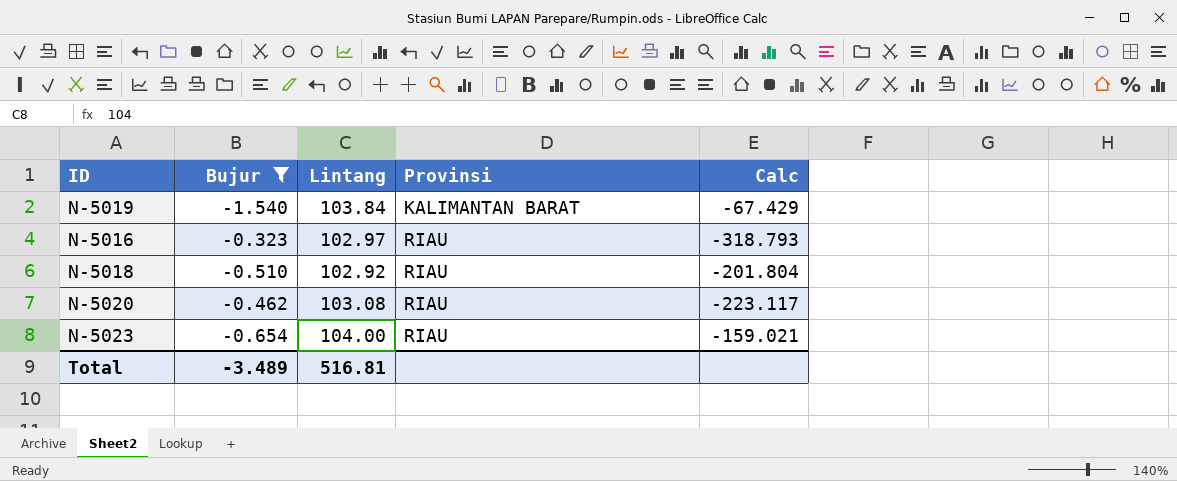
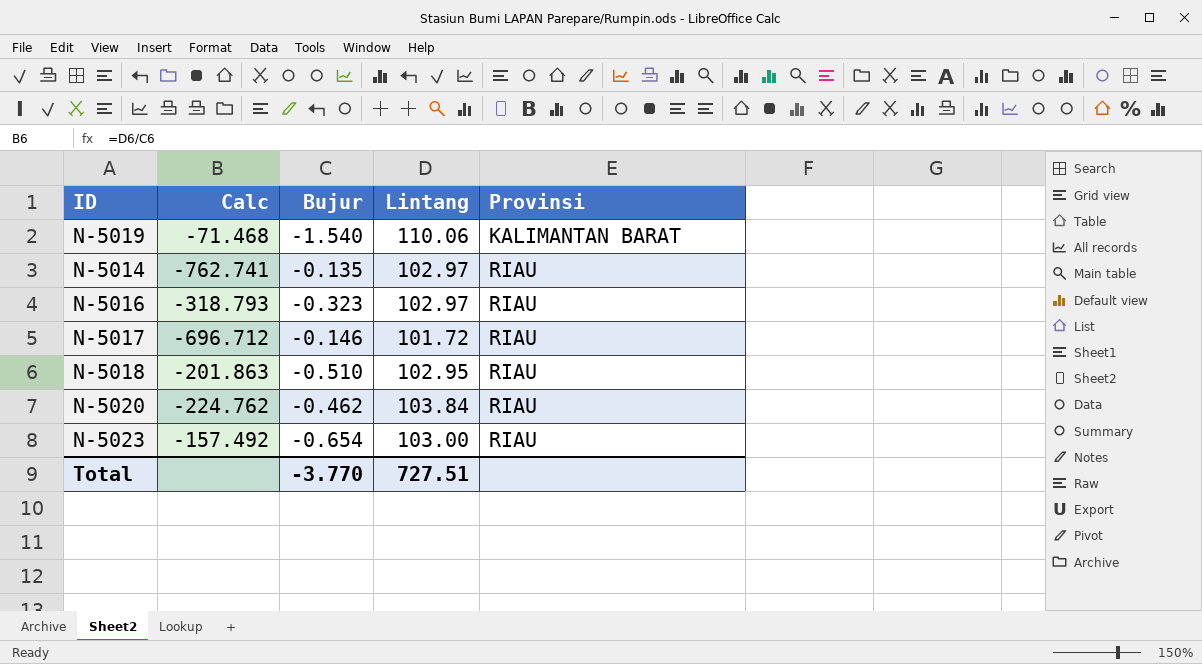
filter: Bujur <= -0.323 -> none
column Calc | position: 5 -> 2
N-5019 | Calc: -67.429 -> -71.468
N-5019 | Lintang: 103.84 -> 110.06
N-5018 | Calc: -201.804 -> -201.863
N-5018 | Lintang: 102.92 -> 102.95
N-5020 | Calc: -223.117 -> -224.762
N-5020 | Lintang: 103.08 -> 103.84
N-5023 | Calc: -159.021 -> -157.492
N-5023 | Lintang: 104.00 -> 103.00
Total | Bujur: -3.489 -> -3.770
Total | Lintang: 516.81 -> 727.51

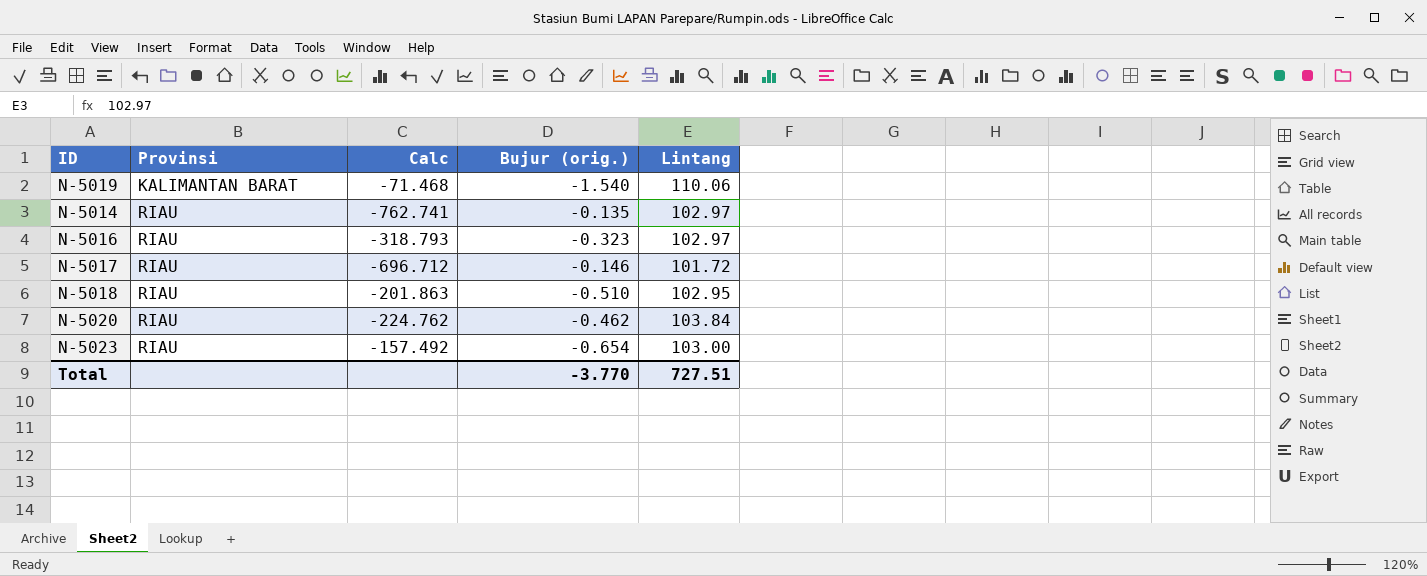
column Provinsi | position: 5 -> 2
column name: Bujur -> Bujur (orig.)

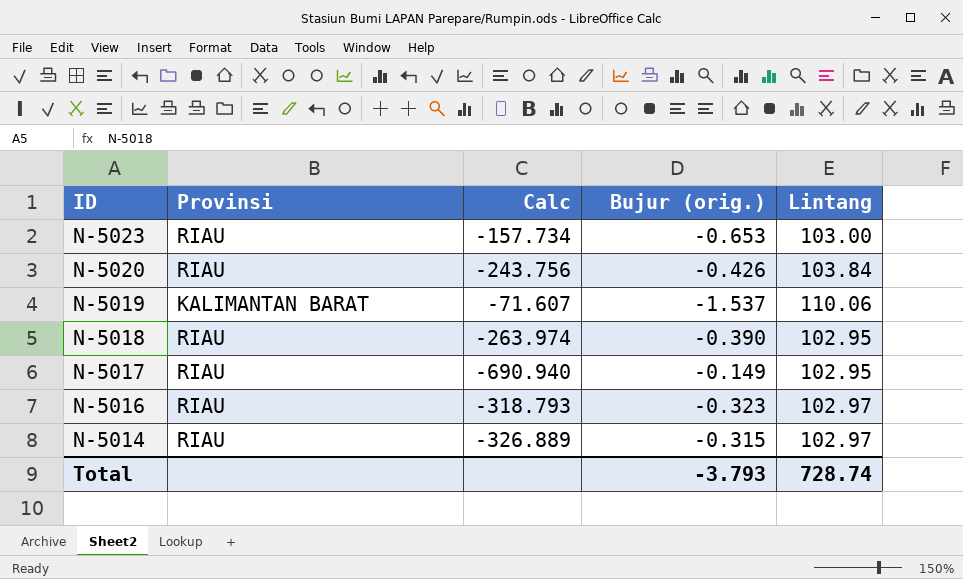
row order: Provinsi ascending -> ID descending
N-5023 | Calc: -157.492 -> -157.734
N-5023 | Bujur (orig.): -0.654 -> -0.653
N-5020 | Calc: -224.762 -> -243.756
N-5020 | Bujur (orig.): -0.462 -> -0.426
N-5019 | Calc: -71.468 -> -71.607
N-5019 | Bujur (orig.): -1.540 -> -1.537
N-5018 | Calc: -201.863 -> -263.974
N-5018 | Bujur (orig.): -0.510 -> -0.390
N-5017 | Calc: -696.712 -> -690.940
N-5017 | Bujur (orig.): -0.146 -> -0.149
N-5017 | Lintang: 101.72 -> 102.95
N-5014 | Calc: -762.741 -> -326.889
N-5014 | Bujur (orig.): -0.135 -> -0.315
Total | Bujur (orig.): -3.770 -> -3.793
Total | Lintang: 727.51 -> 728.74

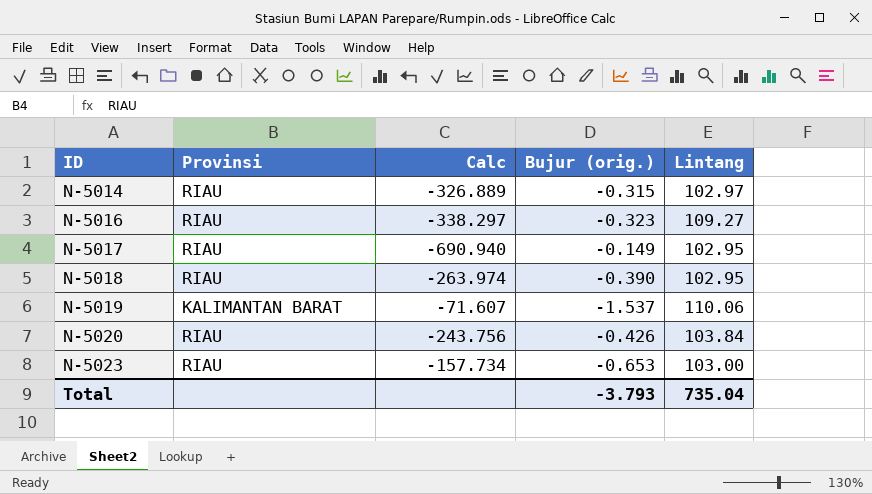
row order: ID descending -> ID ascending
N-5016 | Calc: -318.793 -> -338.297
N-5016 | Lintang: 102.97 -> 109.27
Total | Lintang: 728.74 -> 735.04

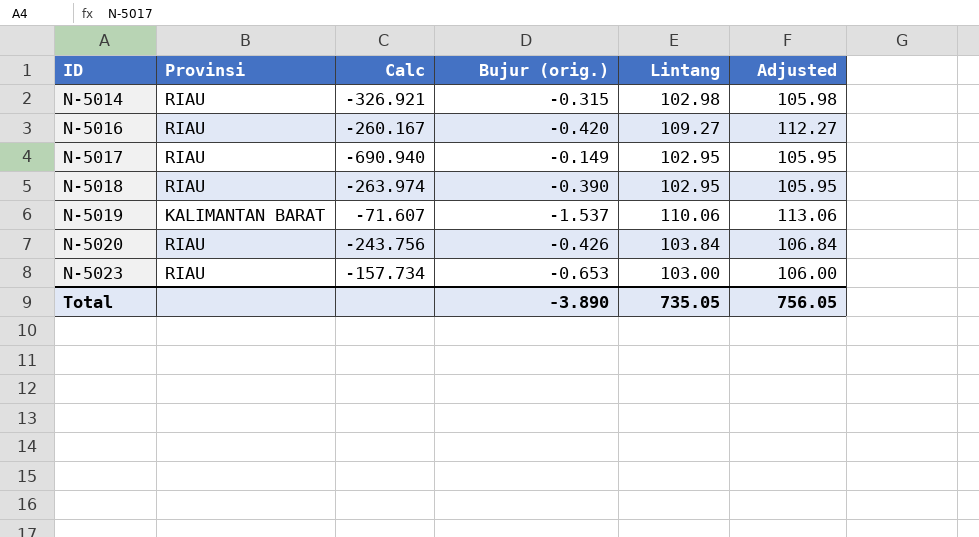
column Adjusted | formula: none -> [Lintang] + 3
N-5014 | Calc: -326.889 -> -326.921
N-5014 | Lintang: 102.97 -> 102.98
N-5016 | Calc: -338.297 -> -260.167
N-5016 | Bujur (orig.): -0.323 -> -0.420
Total | Bujur (orig.): -3.793 -> -3.890
Total | Lintang: 735.04 -> 735.05

